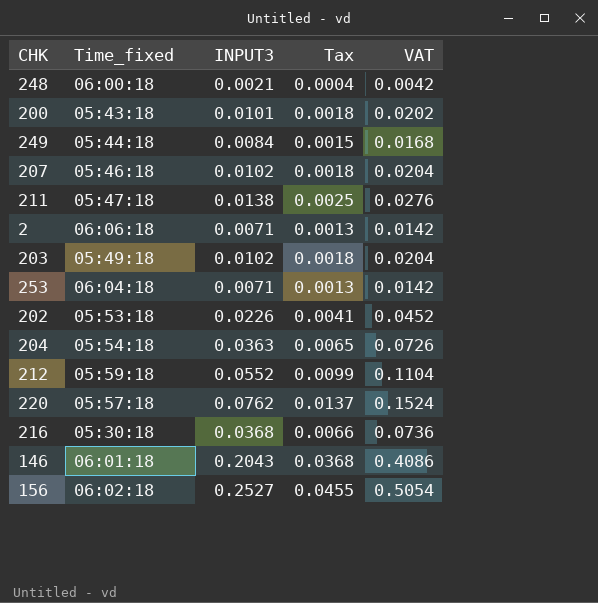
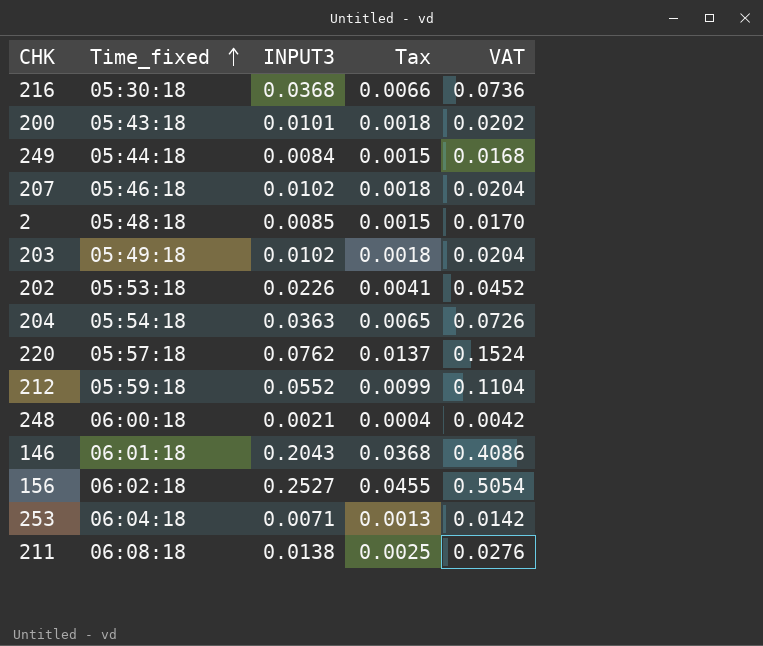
row order: none -> Time_fixed ascending
2 | Time_fixed: 06:06:18 -> 05:48:18
2 | INPUT3: 0.0071 -> 0.0085
2 | Tax: 0.0013 -> 0.0015
2 | VAT: 0.0142 -> 0.0170
211 | Time_fixed: 05:47:18 -> 06:08:18

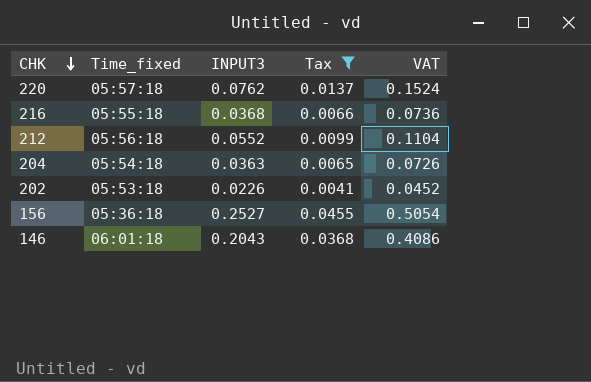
filter: none -> Tax >= 0.0041
row order: Time_fixed ascending -> CHK descending
216 | Time_fixed: 05:30:18 -> 05:55:18
212 | Time_fixed: 05:59:18 -> 05:56:18
156 | Time_fixed: 06:02:18 -> 05:36:18

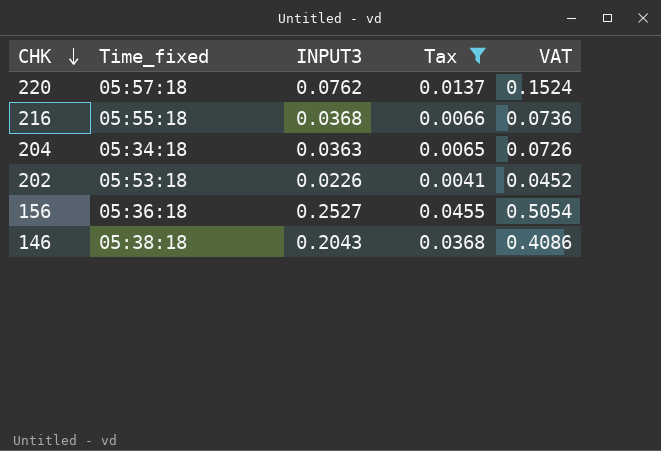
row 212: 05:56:18 | 0.0552 | 0.0099 | 0.1104 -> none
204 | Time_fixed: 05:54:18 -> 05:34:18
146 | Time_fixed: 06:01:18 -> 05:38:18

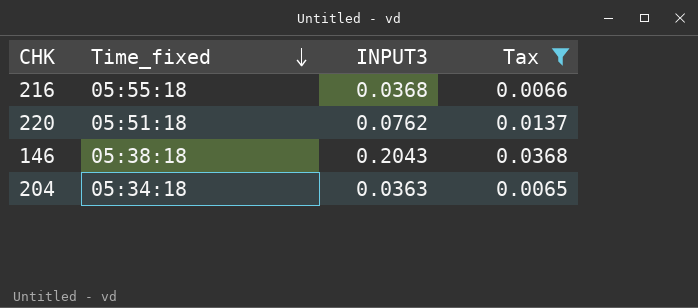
row order: CHK descending -> Time_fixed descending
column VAT | formula: [INPUT3] * 2 -> none
row 202: 05:53:18 | 0.0226 | 0.0041 | 0.0452 -> none
row 156: 05:36:18 | 0.2527 | 0.0455 | 0.5054 -> none
220 | Time_fixed: 05:57:18 -> 05:51:18

